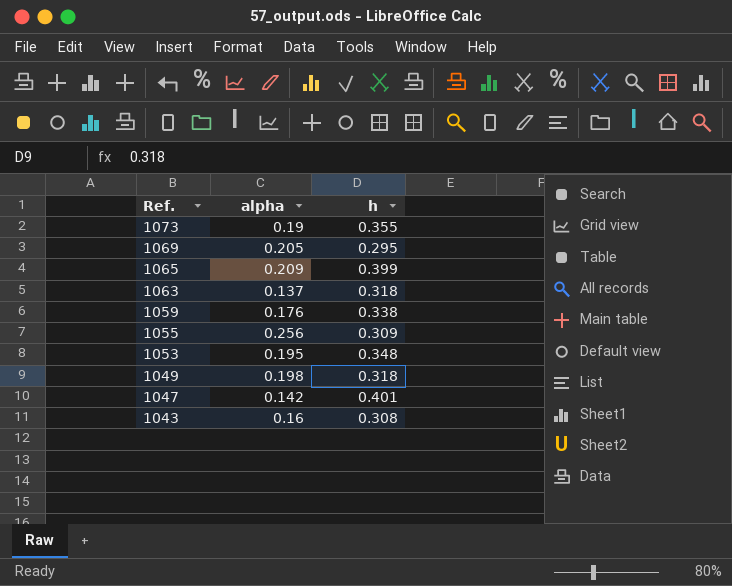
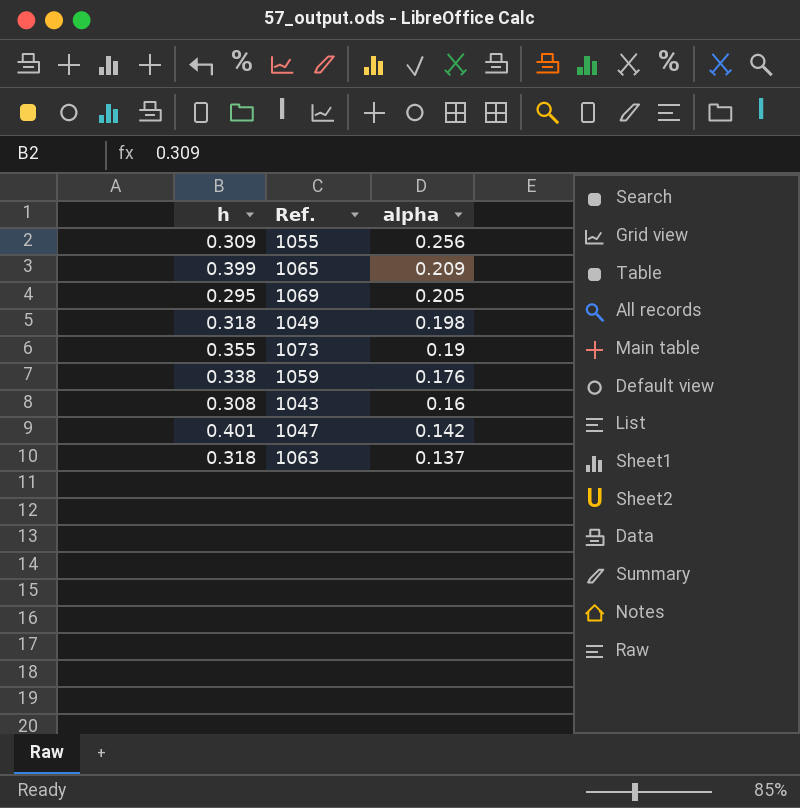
row order: Ref. descending -> alpha descending
column h | position: 3 -> 1
row 1053: 0.195 | 0.348 -> none

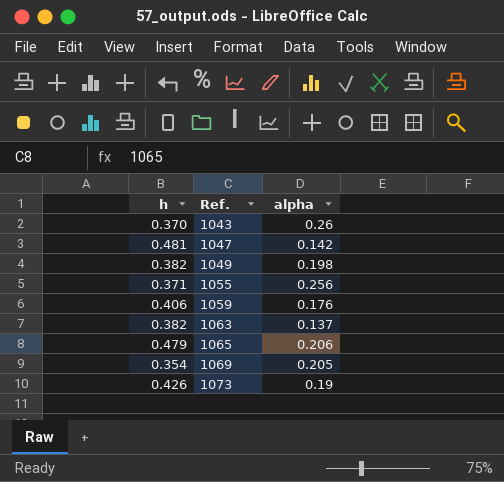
row order: alpha descending -> Ref. ascending
1043 | h: 0.308 -> 0.370
1043 | alpha: 0.16 -> 0.26
1047 | h: 0.401 -> 0.481
1049 | h: 0.318 -> 0.382
1055 | h: 0.309 -> 0.371
1059 | h: 0.338 -> 0.406
1063 | h: 0.318 -> 0.382
1065 | h: 0.399 -> 0.479
1065 | alpha: 0.209 -> 0.206
1069 | h: 0.295 -> 0.354
1073 | h: 0.355 -> 0.426

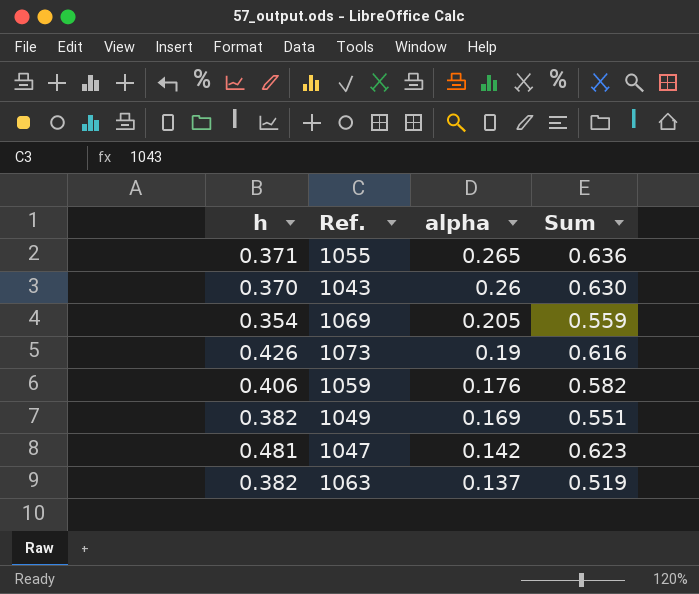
row order: Ref. ascending -> alpha descending
column Sum | formula: none -> [h] + [alpha]
row 1065: 0.479 | 0.206 -> none
1055 | alpha: 0.256 -> 0.265
1049 | alpha: 0.198 -> 0.169

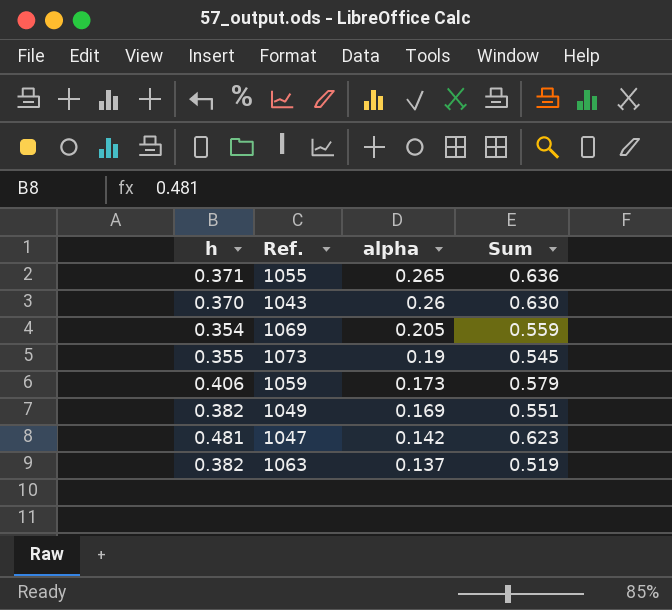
1073 | h: 0.426 -> 0.355
1073 | Sum: 0.616 -> 0.545
1059 | alpha: 0.176 -> 0.173
1059 | Sum: 0.582 -> 0.579

